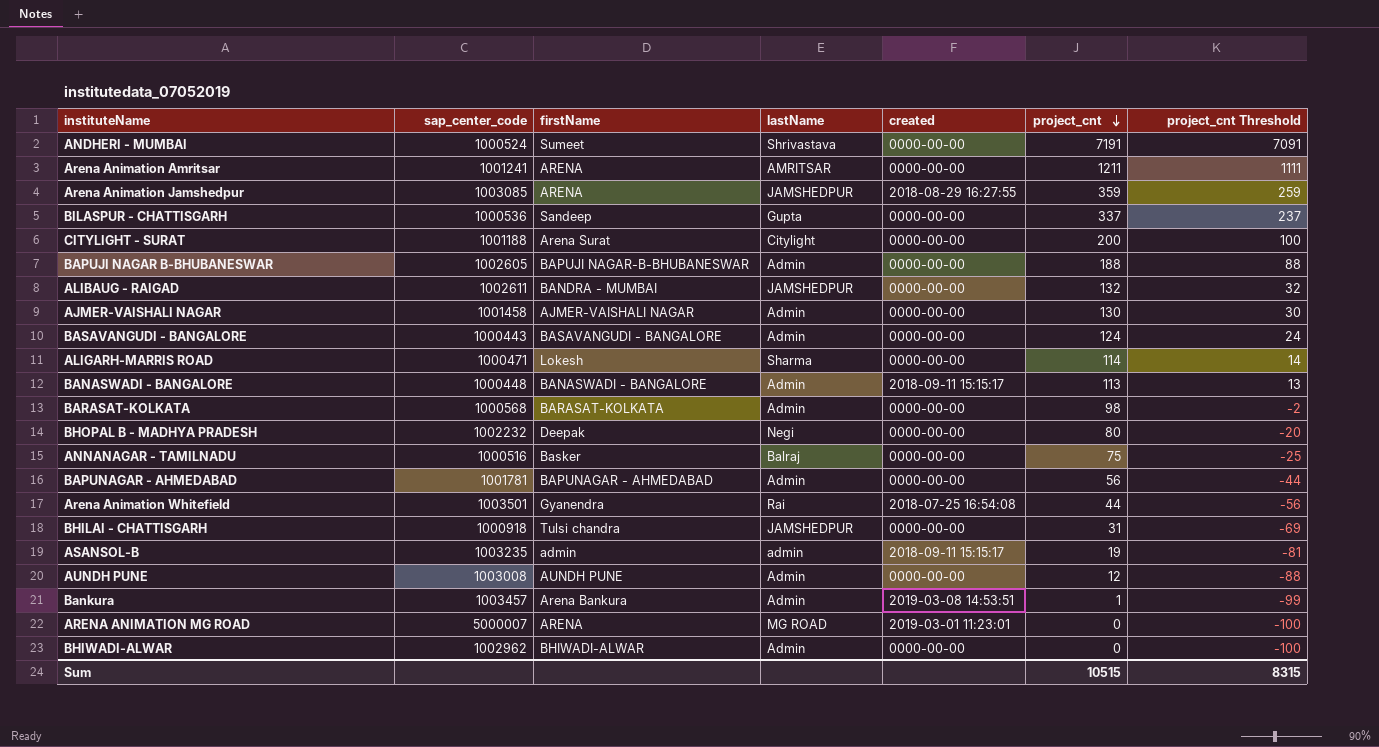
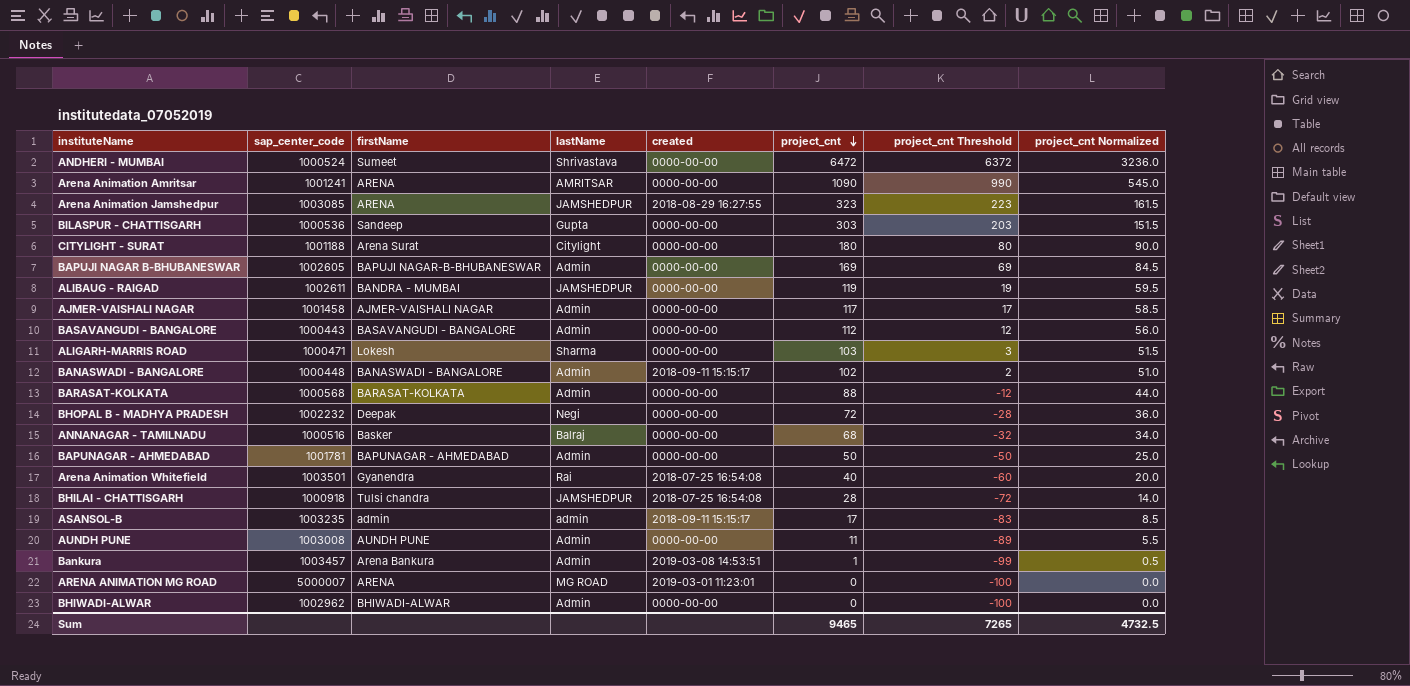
column project_cnt Normalized | formula: none -> [project_cnt] * 0.5
ANDHERI - MUMBAI | project_cnt: 7191 -> 6472
ANDHERI - MUMBAI | project_cnt Threshold: 7091 -> 6372
Arena Animation Amritsar | project_cnt: 1211 -> 1090
Arena Animation Amritsar | project_cnt Threshold: 1111 -> 990
Arena Animation Jamshedpur | project_cnt: 359 -> 323
Arena Animation Jamshedpur | project_cnt Threshold: 259 -> 223
BILASPUR - CHATTISGARH | project_cnt: 337 -> 303
BILASPUR - CHATTISGARH | project_cnt Threshold: 237 -> 203
CITYLIGHT - SURAT | project_cnt: 200 -> 180
CITYLIGHT - SURAT | project_cnt Threshold: 100 -> 80
BAPUJI NAGAR B-BHUBANESWAR | project_cnt: 188 -> 169
BAPUJI NAGAR B-BHUBANESWAR | project_cnt Threshold: 88 -> 69
ALIBAUG - RAIGAD | project_cnt: 132 -> 119
ALIBAUG - RAIGAD | project_cnt Threshold: 32 -> 19
AJMER-VAISHALI NAGAR | project_cnt: 130 -> 117
AJMER-VAISHALI NAGAR | project_cnt Threshold: 30 -> 17
BASAVANGUDI - BANGALORE | project_cnt: 124 -> 112
BASAVANGUDI - BANGALORE | project_cnt Threshold: 24 -> 12
ALIGARH-MARRIS ROAD | project_cnt: 114 -> 103
ALIGARH-MARRIS ROAD | project_cnt Threshold: 14 -> 3
BANASWADI - BANGALORE | project_cnt: 113 -> 102
BANASWADI - BANGALORE | project_cnt Threshold: 13 -> 2
BARASAT-KOLKATA | project_cnt: 98 -> 88
BARASAT-KOLKATA | project_cnt Threshold: -2 -> -12
BHOPAL B - MADHYA PRADESH | project_cnt: 80 -> 72
BHOPAL B - MADHYA PRADESH | project_cnt Threshold: -20 -> -28
ANNANAGAR - TAMILNADU | project_cnt: 75 -> 68
ANNANAGAR - TAMILNADU | project_cnt Threshold: -25 -> -32
BAPUNAGAR - AHMEDABAD | project_cnt: 56 -> 50
BAPUNAGAR - AHMEDABAD | project_cnt Threshold: -44 -> -50
Arena Animation Whitefield | project_cnt: 44 -> 40
Arena Animation Whitefield | project_cnt Threshold: -56 -> -60
BHILAI - CHATTISGARH | created: 0000-00-00 -> 2018-07-25 16:54:08
BHILAI - CHATTISGARH | project_cnt: 31 -> 28
BHILAI - CHATTISGARH | project_cnt Threshold: -69 -> -72
ASANSOL-B | project_cnt: 19 -> 17
ASANSOL-B | project_cnt Threshold: -81 -> -83
AUNDH PUNE | project_cnt: 12 -> 11
AUNDH PUNE | project_cnt Threshold: -88 -> -89
Sum | project_cnt: 10515 -> 9465
Sum | project_cnt Threshold: 8315 -> 7265

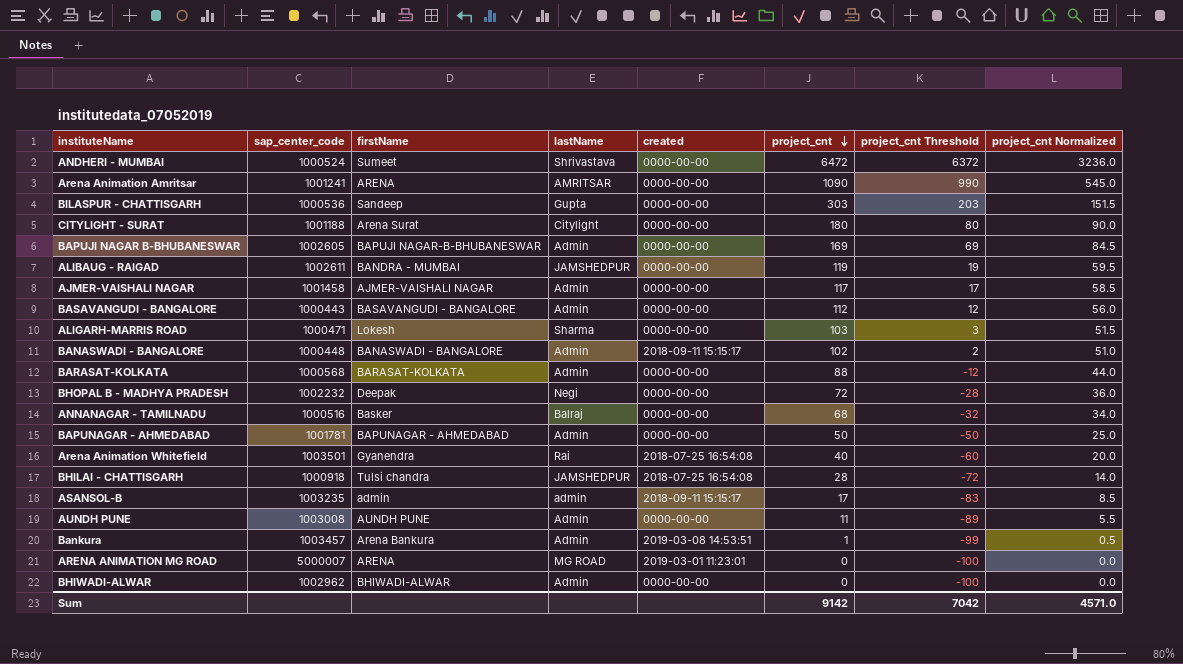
row Arena Animation Jamshedpur: 1003085 | ARENA | JAMSHEDPUR | 2018-08-29 16:27:55 | 323 | 223 | 161.5 -> none
Sum | project_cnt: 9465 -> 9142
Sum | project_cnt Threshold: 7265 -> 7042
Sum | project_cnt Normalized: 4732.5 -> 4571.0

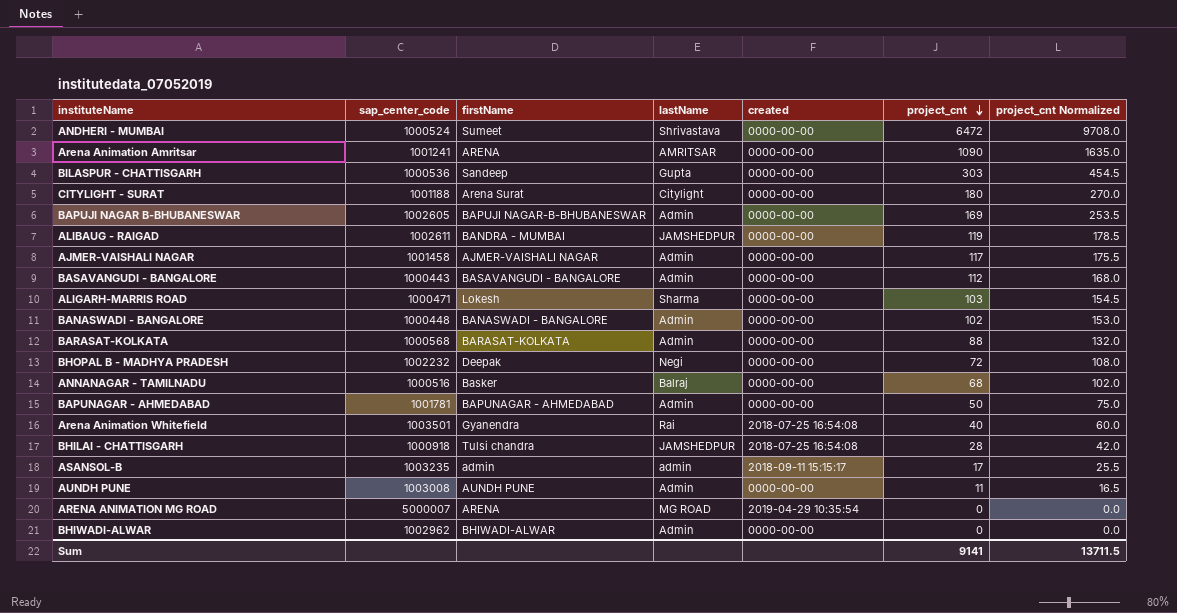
column project_cnt Threshold | formula: [project_cnt] - 100 -> none
column project_cnt Normalized | formula: [project_cnt] * 0.5 -> [project_cnt] * 1.5
row Bankura: 1003457 | Arena Bankura | Admin | 2019-03-08 14:53:51 | 1 | -99 | 0.5 -> none
BANASWADI - BANGALORE | created: 2018-09-11 15:15:17 -> 0000-00-00
ARENA ANIMATION MG ROAD | created: 2019-03-01 11:23:01 -> 2019-04-29 10:35:54
Sum | project_cnt: 9142 -> 9141
Sum | project_cnt Normalized: 4571.0 -> 13711.5

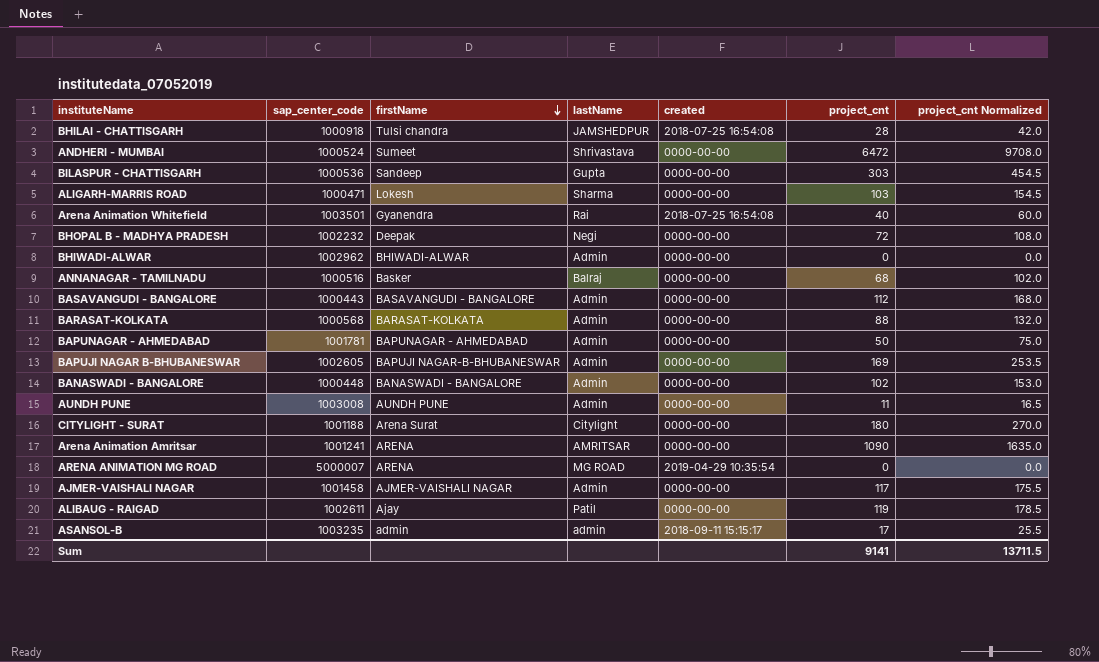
row order: project_cnt descending -> firstName descending
ALIBAUG - RAIGAD | firstName: BANDRA - MUMBAI -> Ajay
ALIBAUG - RAIGAD | lastName: JAMSHEDPUR -> Patil

